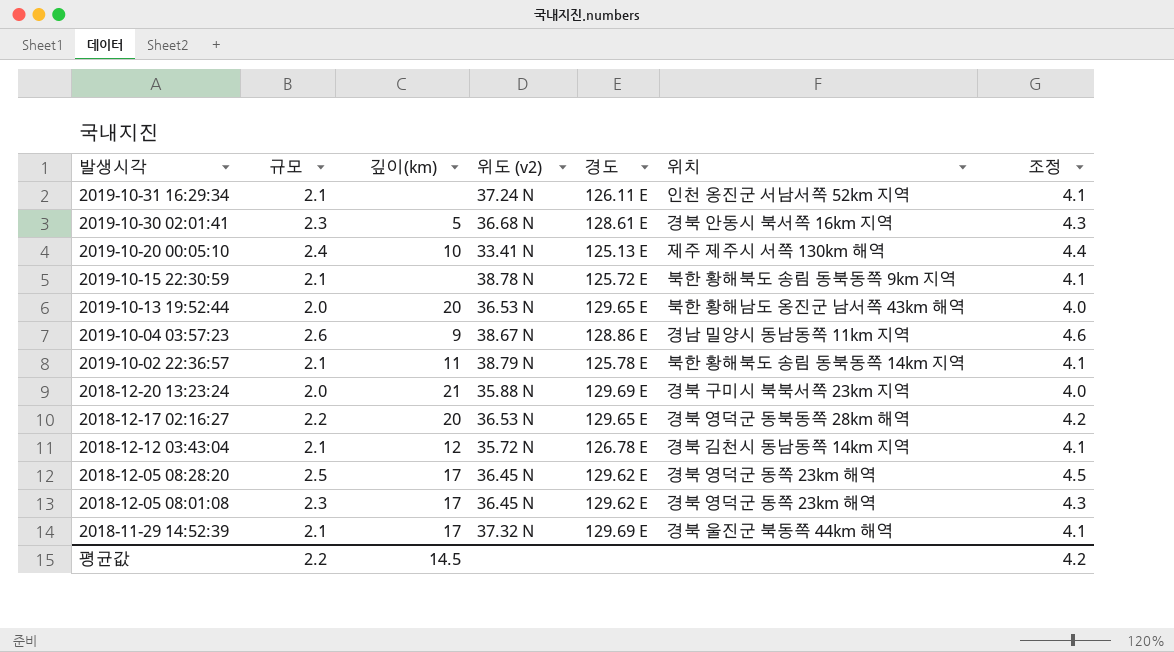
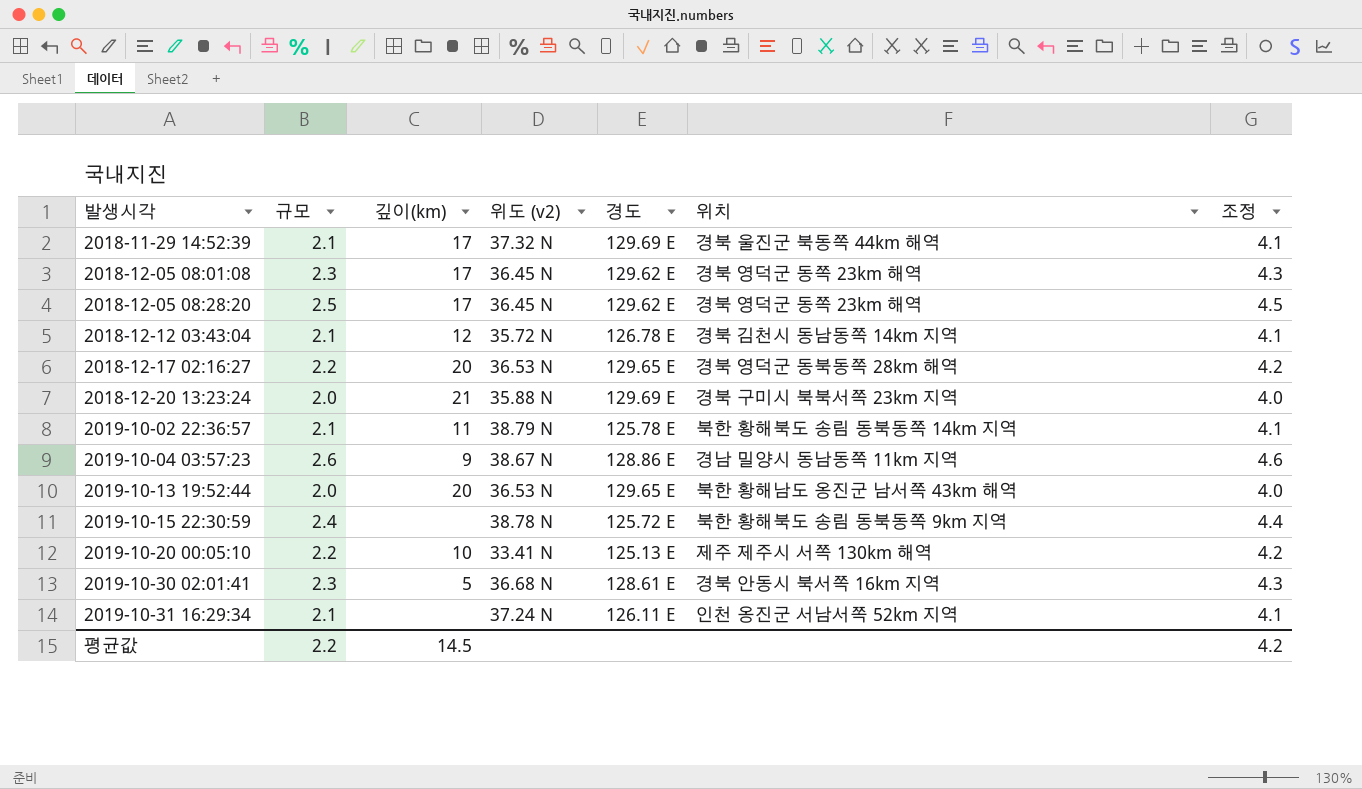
row order: 발생시각 descending -> 발생시각 ascending
2019-10-15 22:30:59 | 규모: 2.1 -> 2.4
2019-10-15 22:30:59 | 조정: 4.1 -> 4.4
2019-10-20 00:05:10 | 규모: 2.4 -> 2.2
2019-10-20 00:05:10 | 조정: 4.4 -> 4.2

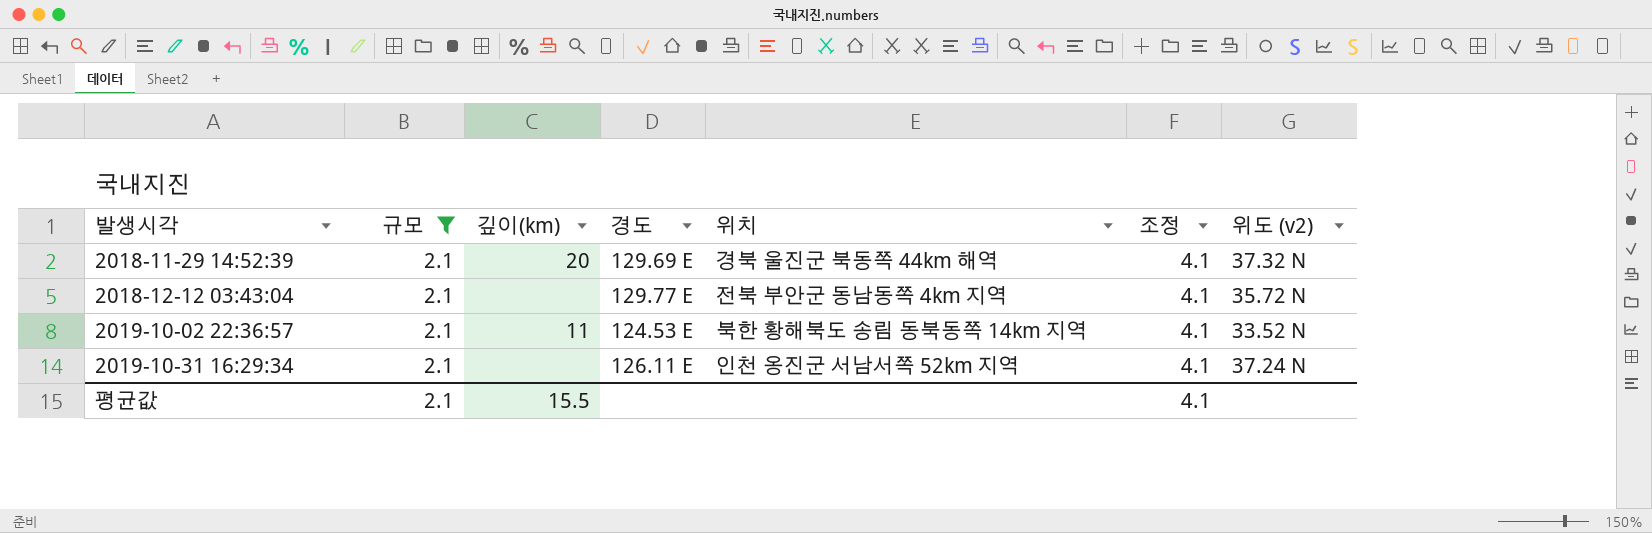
filter: none -> 규모 = 2.1
column 위도 (v2) | position: 4 -> 7
2018-11-29 14:52:39 | 깊이(km): 17 -> 20
2018-12-12 03:43:04 | 깊이(km): 12 -> none
2018-12-12 03:43:04 | 경도: 126.78 E -> 129.77 E
2018-12-12 03:43:04 | 위치: 경북 김천시 동남동쪽 14km 지역 -> 전북 부안군 동남동쪽 4km 지역
2019-10-02 22:36:57 | 경도: 125.78 E -> 124.53 E
2019-10-02 22:36:57 | 위도 (v2): 38.79 N -> 33.52 N
평균값 | 규모: 2.2 -> 2.1
평균값 | 깊이(km): 14.5 -> 15.5
평균값 | 조정: 4.2 -> 4.1

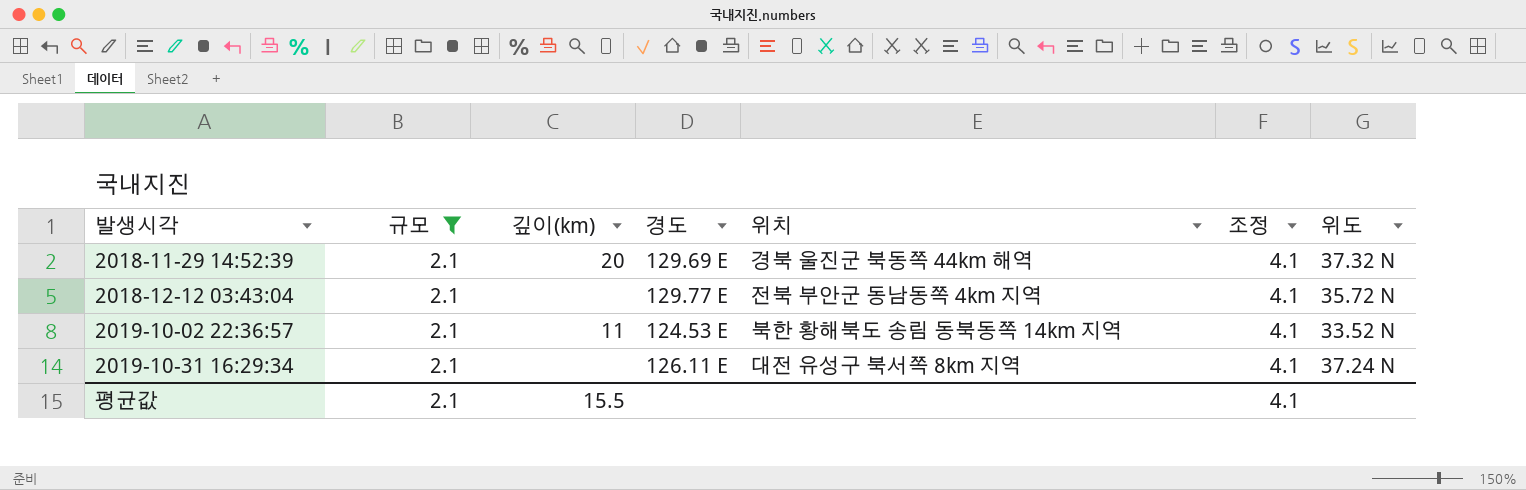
column name: 위도 (v2) -> 위도
2019-10-31 16:29:34 | 위치: 인천 옹진군 서남서쪽 52km 지역 -> 대전 유성구 북서쪽 8km 지역

